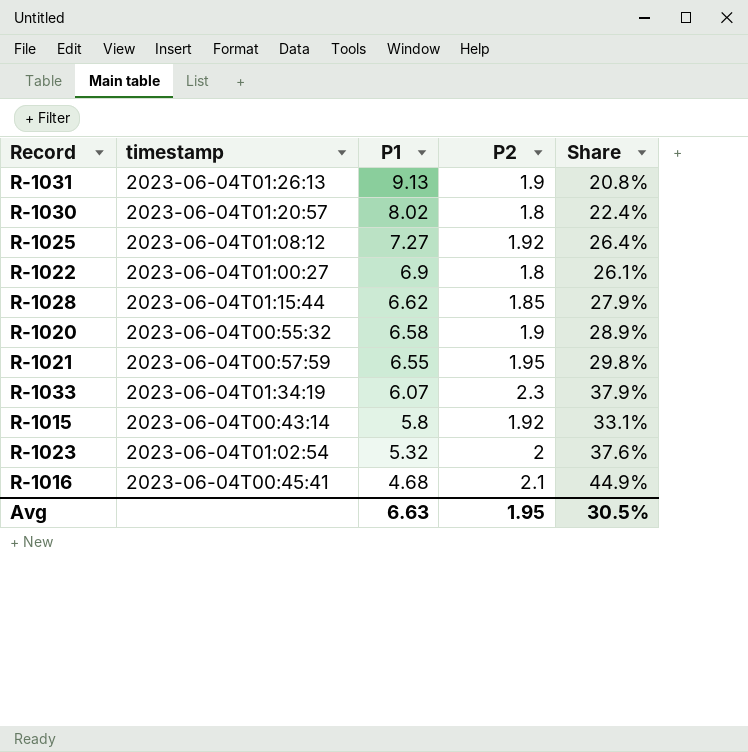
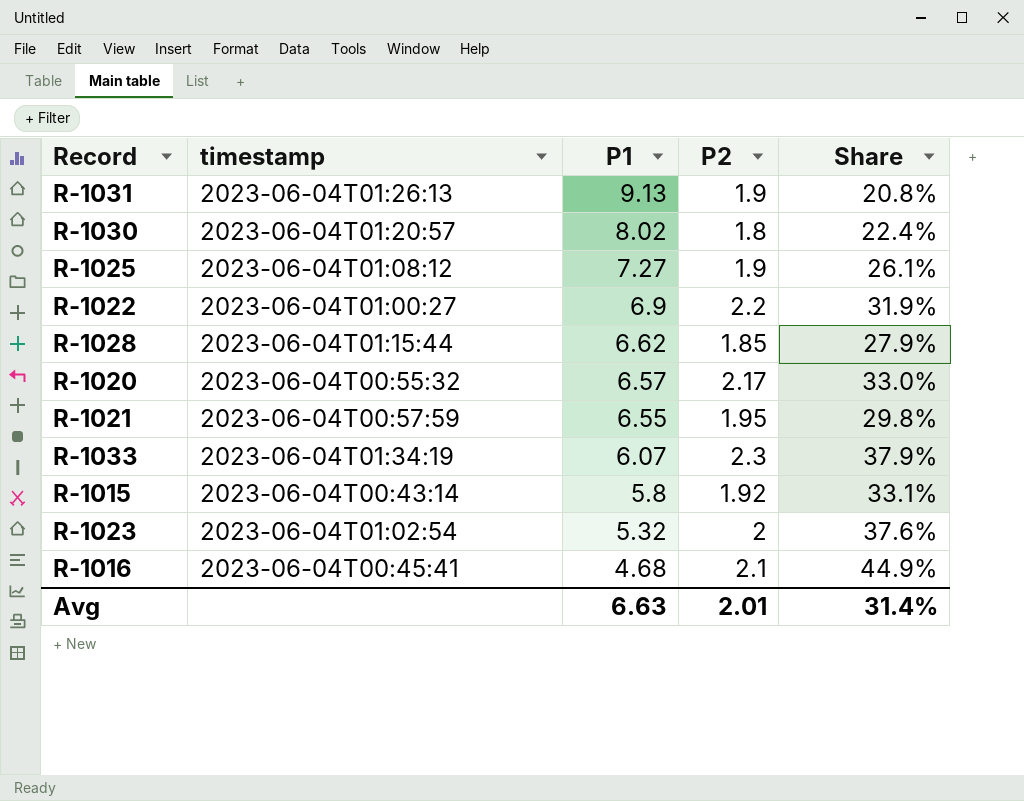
R-1025 | P2: 1.92 -> 1.9
R-1025 | Share: 26.4% -> 26.1%
R-1022 | P2: 1.8 -> 2.2
R-1022 | Share: 26.1% -> 31.9%
R-1020 | P1: 6.58 -> 6.57
R-1020 | P2: 1.9 -> 2.17
R-1020 | Share: 28.9% -> 33.0%
Avg | P2: 1.95 -> 2.01
Avg | Share: 30.5% -> 31.4%

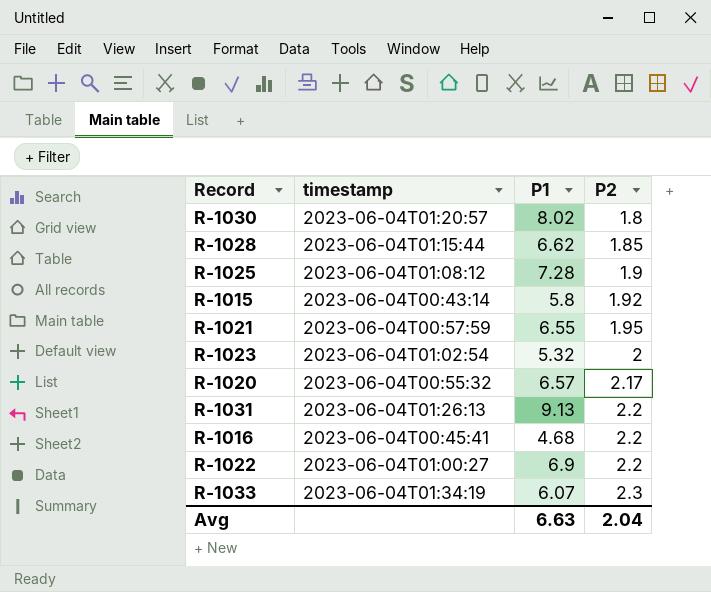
row order: P1 descending -> P2 ascending
column Share | formula: [P2] / [P1] -> none
R-1025 | P1: 7.27 -> 7.28
R-1031 | P2: 1.9 -> 2.2
R-1016 | P2: 2.1 -> 2.2
Avg | P2: 2.01 -> 2.04

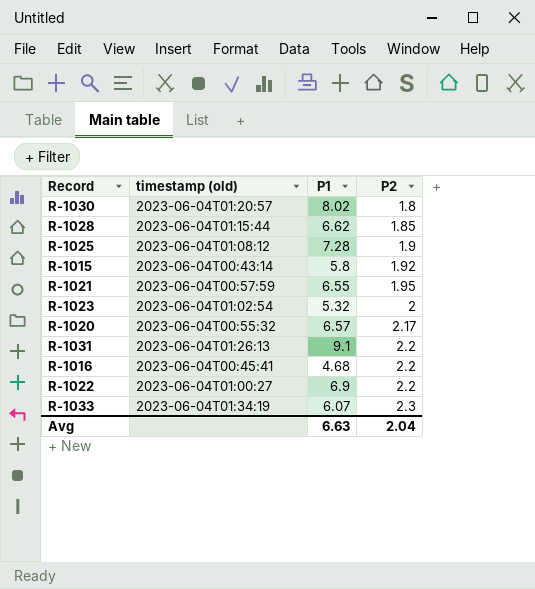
column name: timestamp -> timestamp (old)
R-1031 | P1: 9.13 -> 9.1

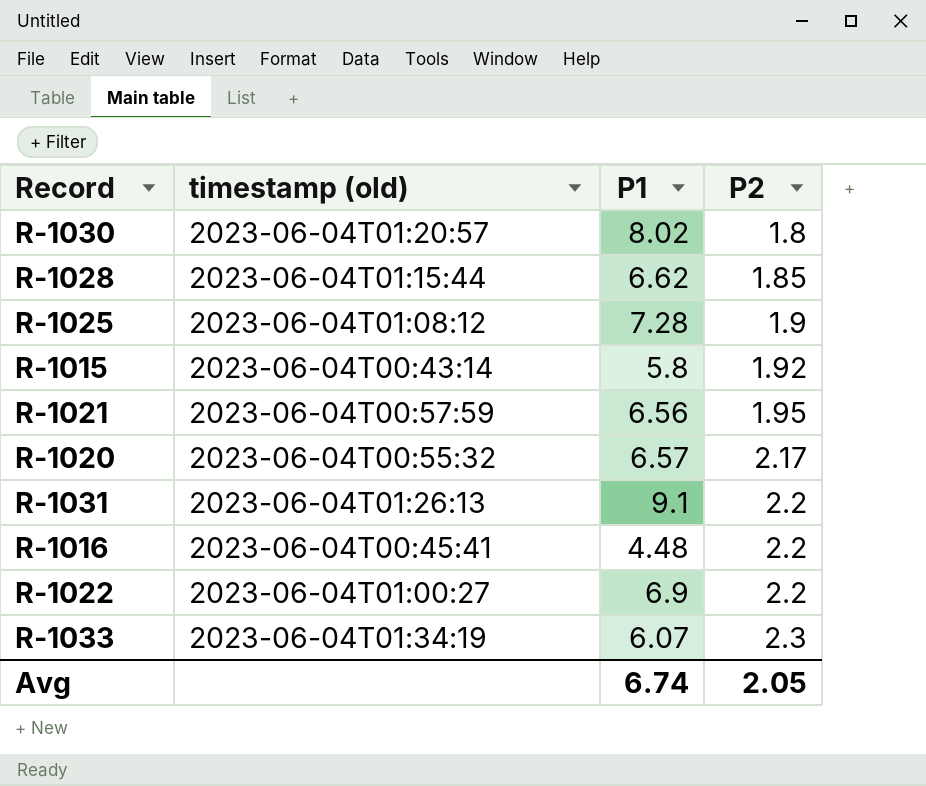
row R-1023: 2023-06-04T01:02:54 | 5.32 | 2 -> none
R-1021 | P1: 6.55 -> 6.56
R-1016 | P1: 4.68 -> 4.48
Avg | P1: 6.63 -> 6.74
Avg | P2: 2.04 -> 2.05

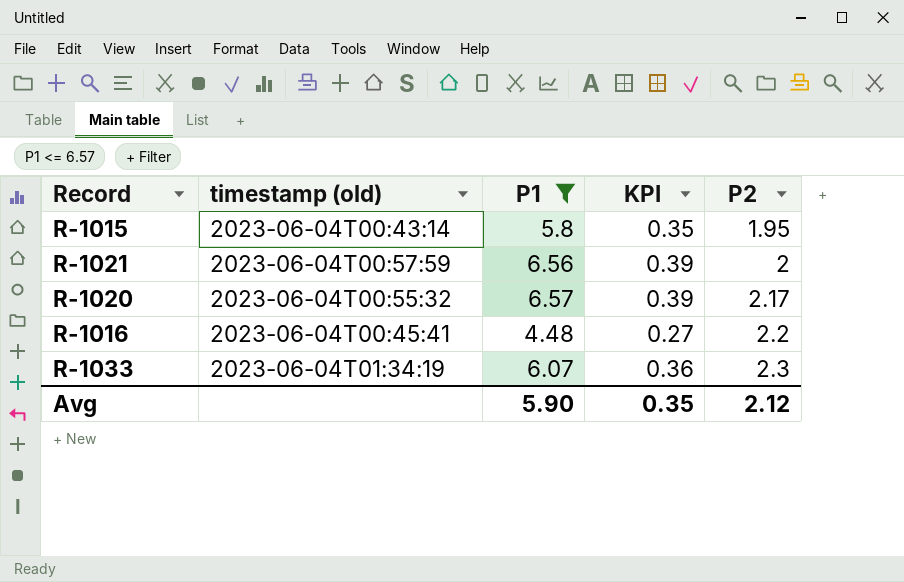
filter: none -> P1 <= 6.57
column KPI | formula: none -> [P1] * 0.06
R-1015 | P2: 1.92 -> 1.95
R-1021 | P2: 1.95 -> 2
Avg | P1: 6.74 -> 5.90
Avg | P2: 2.05 -> 2.12

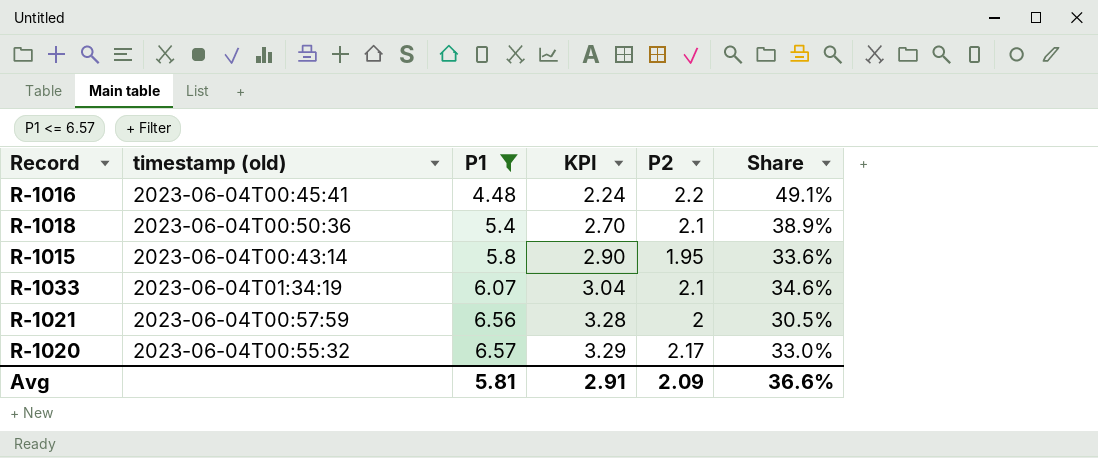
row order: P2 ascending -> P1 ascending
column KPI | formula: [P1] * 0.06 -> [P1] * 0.5
column Share | formula: none -> [P2] / [P1]
row R-1018: none -> 2023-06-04T00:50:36 | 5.4 | 2.70 | 2.1 | 38.9%
R-1033 | P2: 2.3 -> 2.1
Avg | P1: 5.90 -> 5.81
Avg | KPI: 0.35 -> 2.91
Avg | P2: 2.12 -> 2.09

